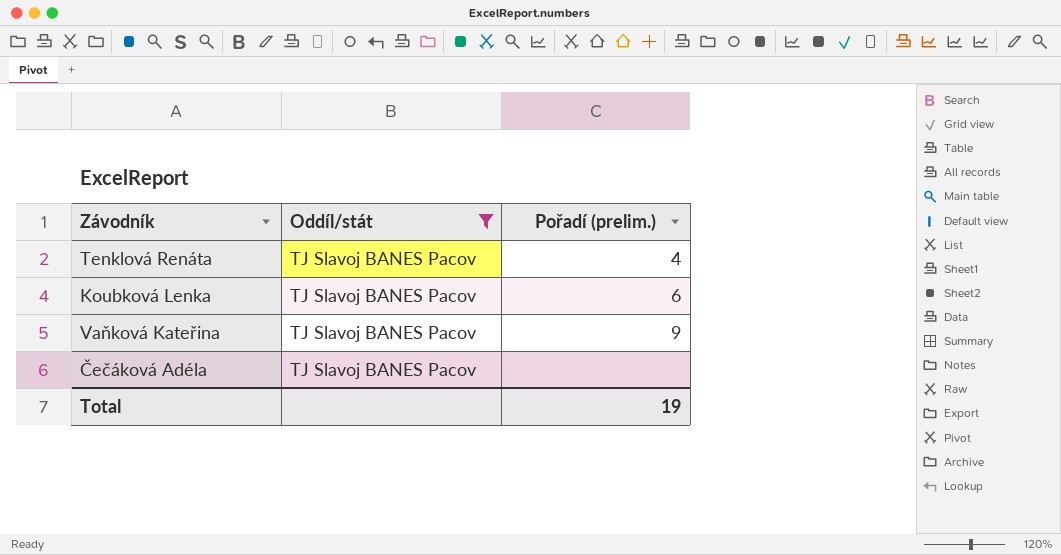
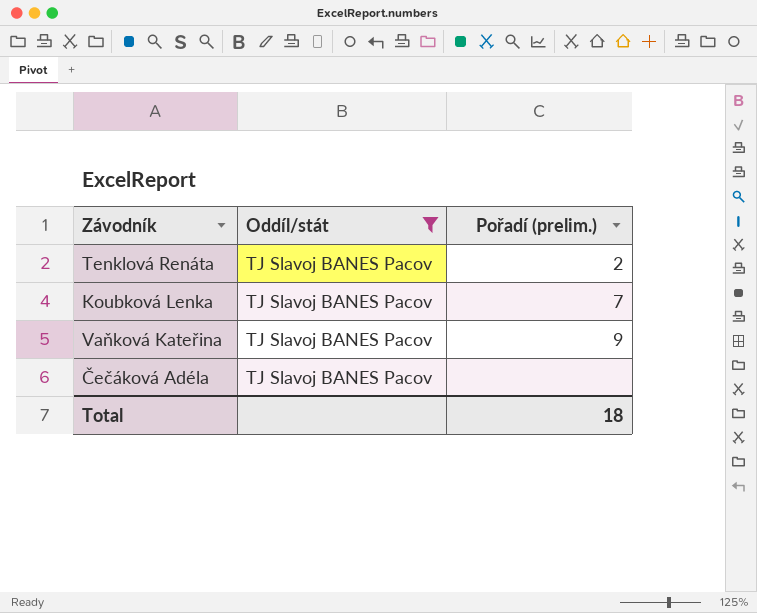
Tenklová Renáta | Pořadí (prelim.): 4 -> 2
Koubková Lenka | Pořadí (prelim.): 6 -> 7
Total | Pořadí (prelim.): 19 -> 18

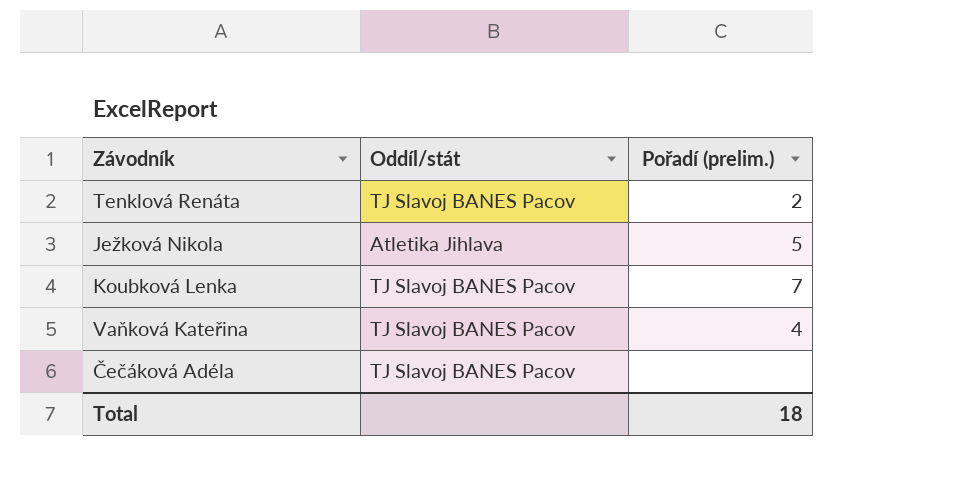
filter: Oddíl/stát = TJ Slavoj BANES Pacov -> none
Vaňková Kateřina | Pořadí (prelim.): 9 -> 4

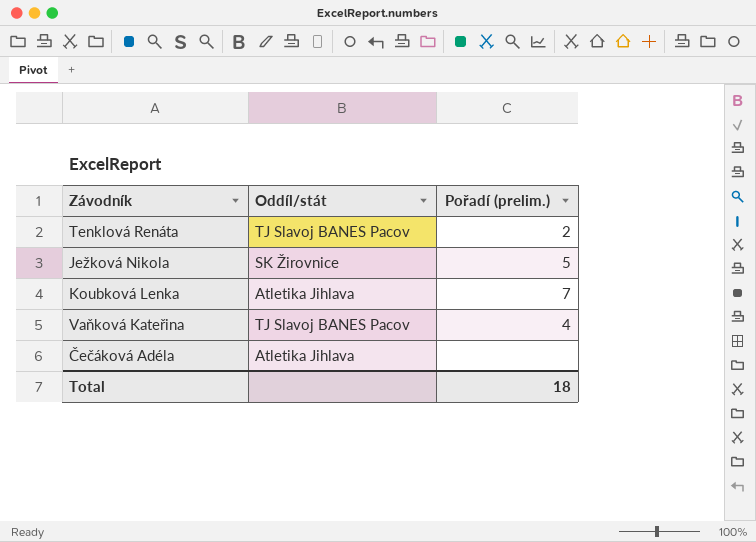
Ježková Nikola | Oddíl/stát: Atletika Jihlava -> SK Žirovnice
Koubková Lenka | Oddíl/stát: TJ Slavoj BANES Pacov -> Atletika Jihlava
Čečáková Adéla | Oddíl/stát: TJ Slavoj BANES Pacov -> Atletika Jihlava

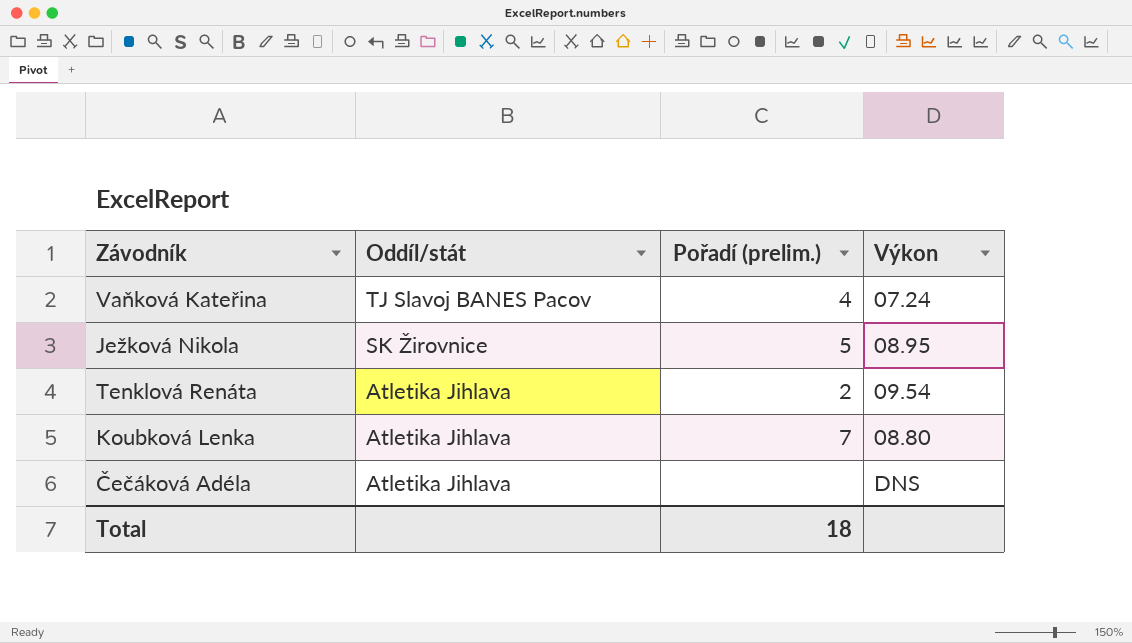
row order: none -> Oddíl/stát descending
column Výkon | position: none -> 4
Tenklová Renáta | Oddíl/stát: TJ Slavoj BANES Pacov -> Atletika Jihlava

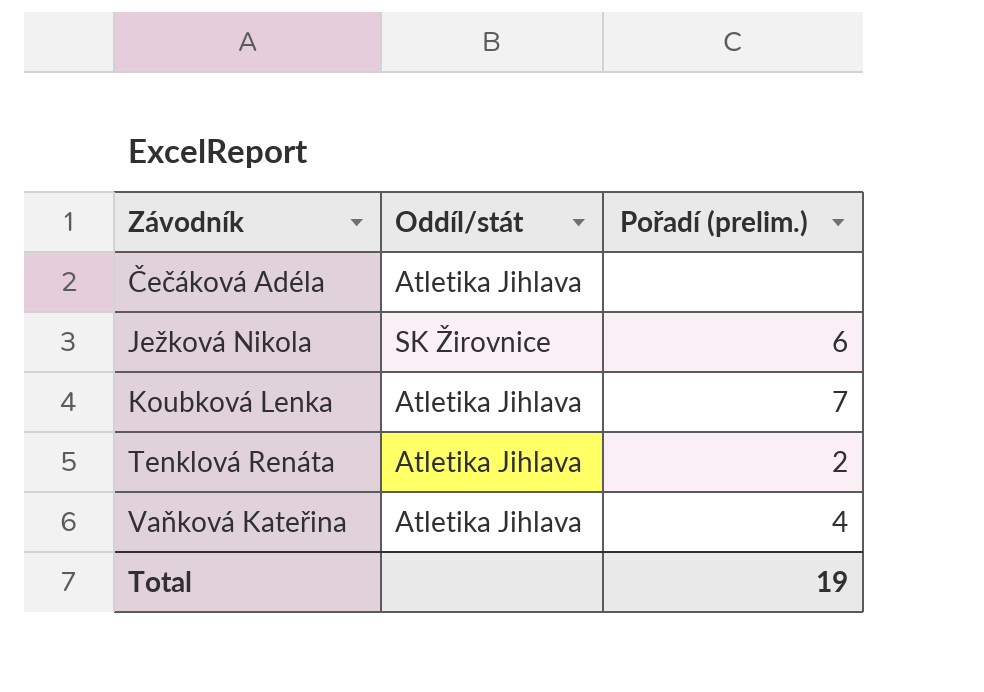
row order: Oddíl/stát descending -> Závodník ascending
column Výkon | position: 4 -> none
Ježková Nikola | Pořadí (prelim.): 5 -> 6
Vaňková Kateřina | Oddíl/stát: TJ Slavoj BANES Pacov -> Atletika Jihlava
Total | Pořadí (prelim.): 18 -> 19

